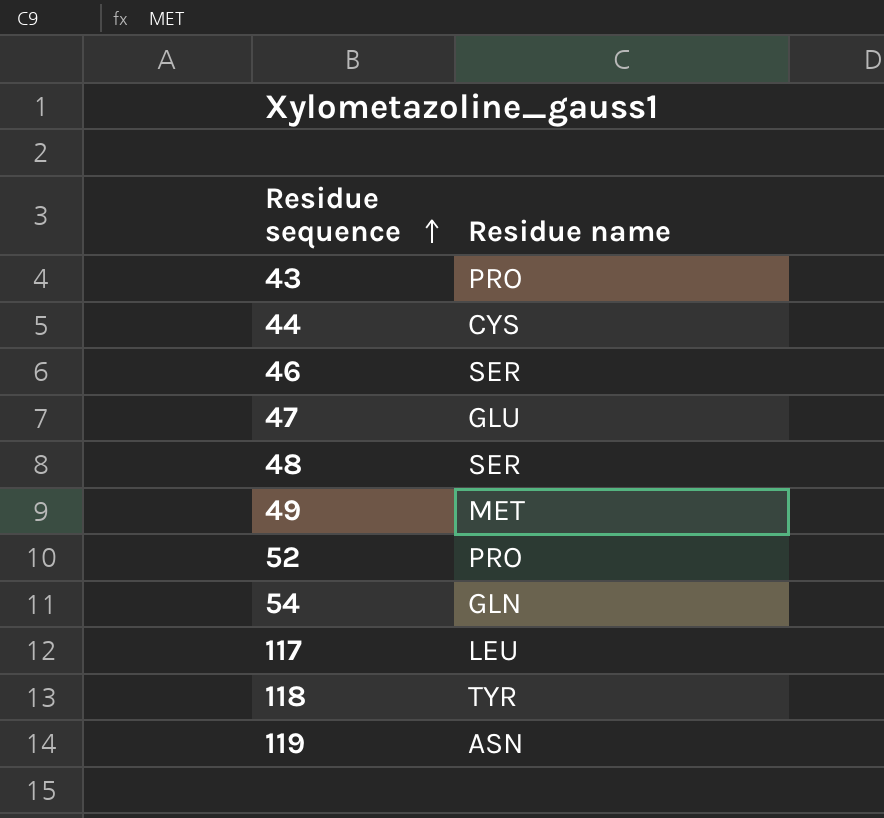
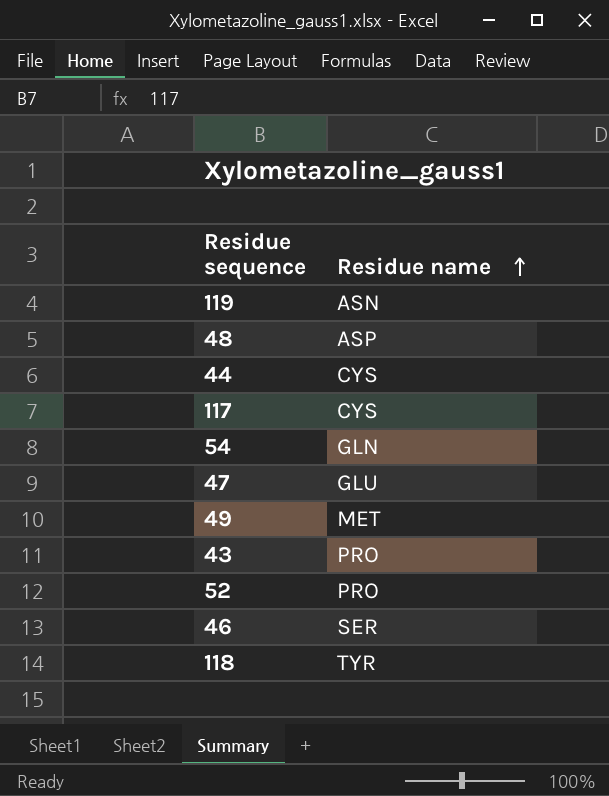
row order: Residue sequence ascending -> Residue name ascending
48 | Residue name: SER -> ASP
117 | Residue name: LEU -> CYS

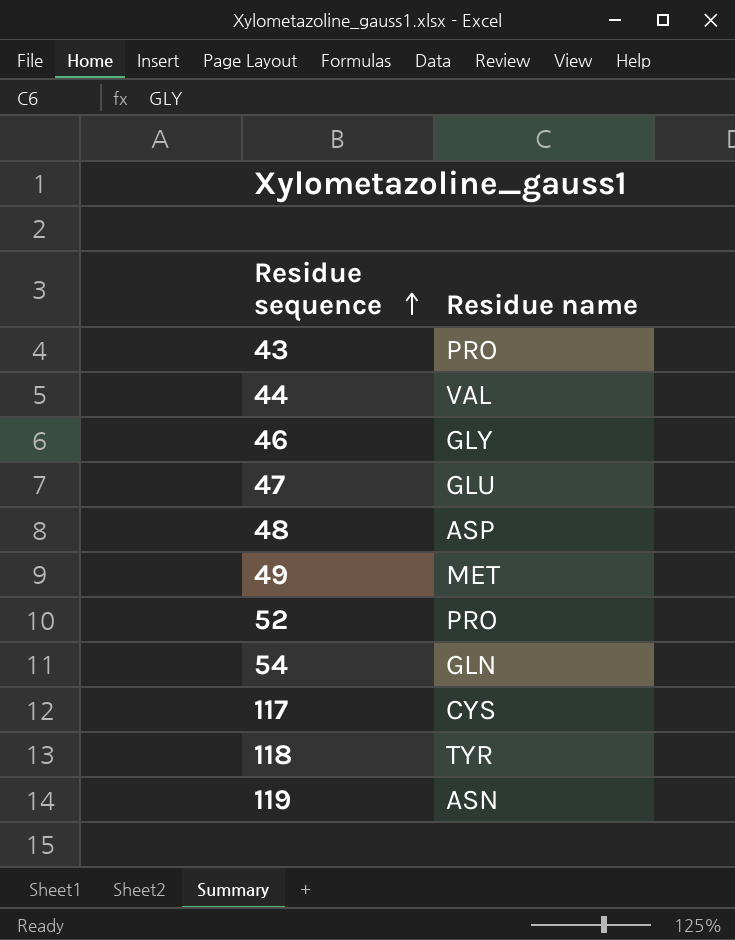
row order: Residue name ascending -> Residue sequence ascending
44 | Residue name: CYS -> VAL
46 | Residue name: SER -> GLY

